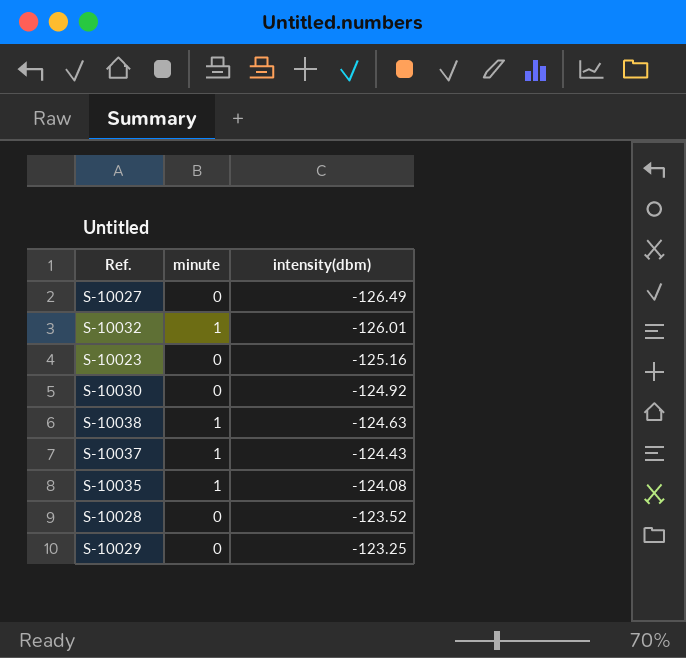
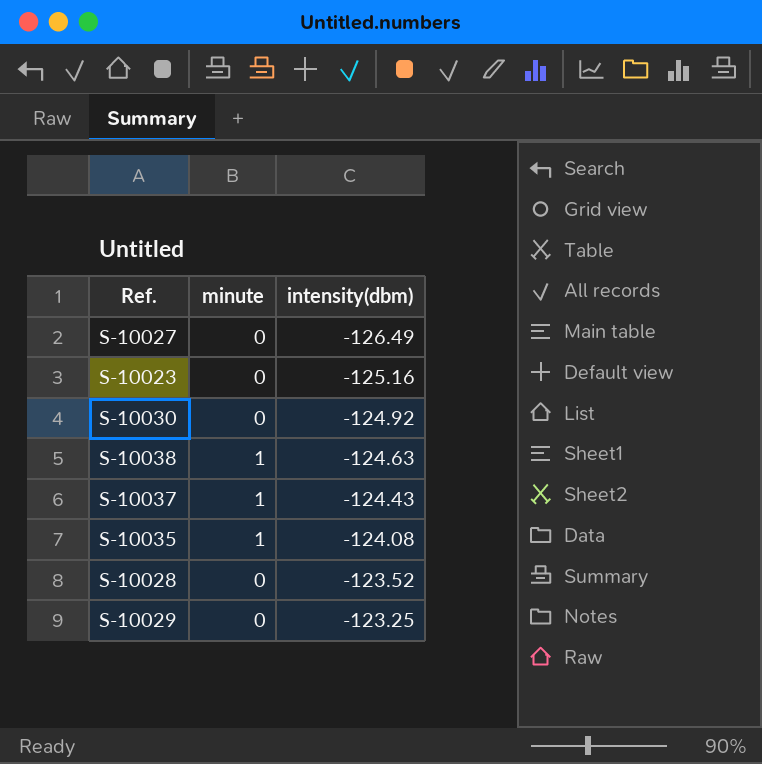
row S-10032: 1 | -126.01 -> none

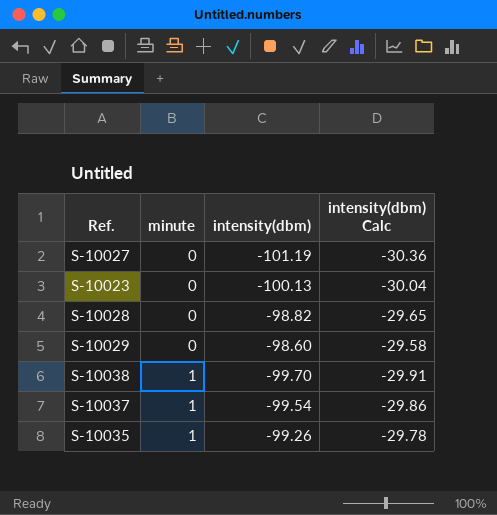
row order: intensity(dbm) ascending -> minute ascending
column intensity(dbm) Calc | formula: none -> [intensity(dbm)] * 0.3
row S-10030: 0 | -124.92 -> none
S-10027 | intensity(dbm): -126.49 -> -101.19
S-10023 | intensity(dbm): -125.16 -> -100.13
S-10028 | intensity(dbm): -123.52 -> -98.82
S-10029 | intensity(dbm): -123.25 -> -98.60
S-10038 | intensity(dbm): -124.63 -> -99.70
S-10037 | intensity(dbm): -124.43 -> -99.54
S-10035 | intensity(dbm): -124.08 -> -99.26

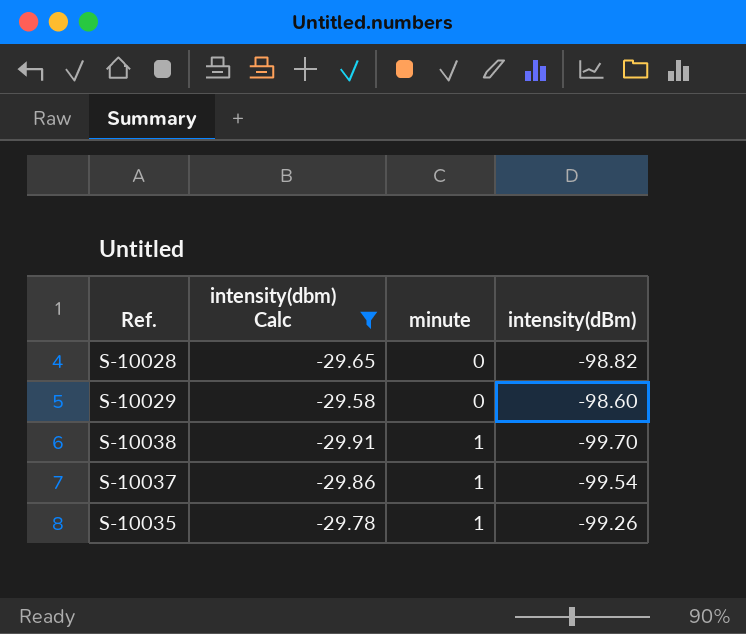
filter: none -> intensity(dbm) Calc >= -29.91
column intensity(dbm) Calc | position: 4 -> 2
column name: intensity(dbm) -> intensity(dBm)

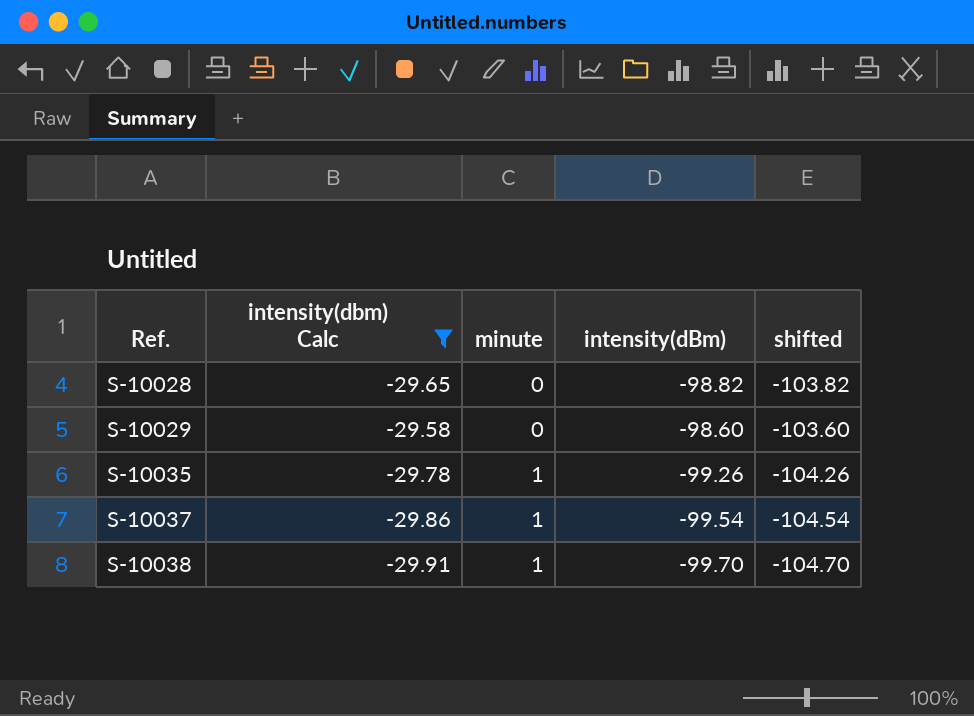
row order: minute ascending -> Ref. ascending
column shifted | formula: none -> [intensity(dBm)] - 5

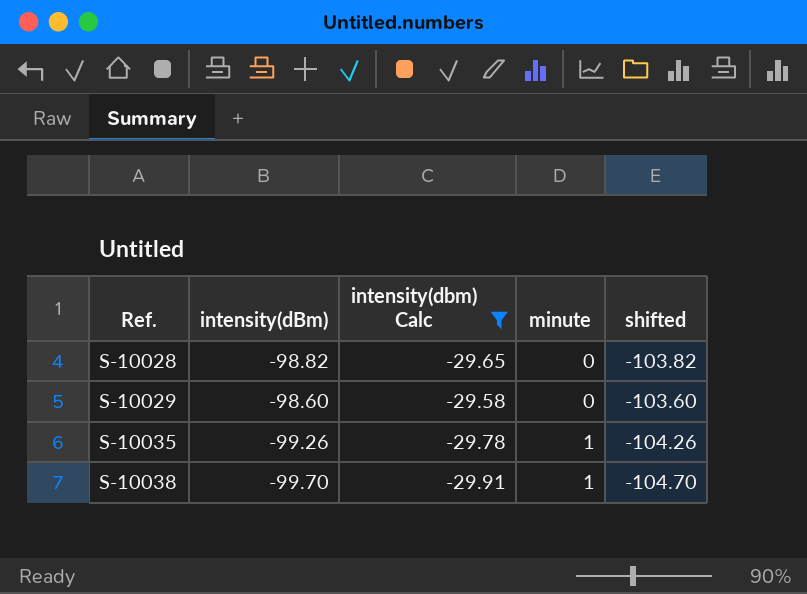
column intensity(dBm) | position: 4 -> 2
row S-10037: -29.86 | 1 | -99.54 | -104.54 -> none

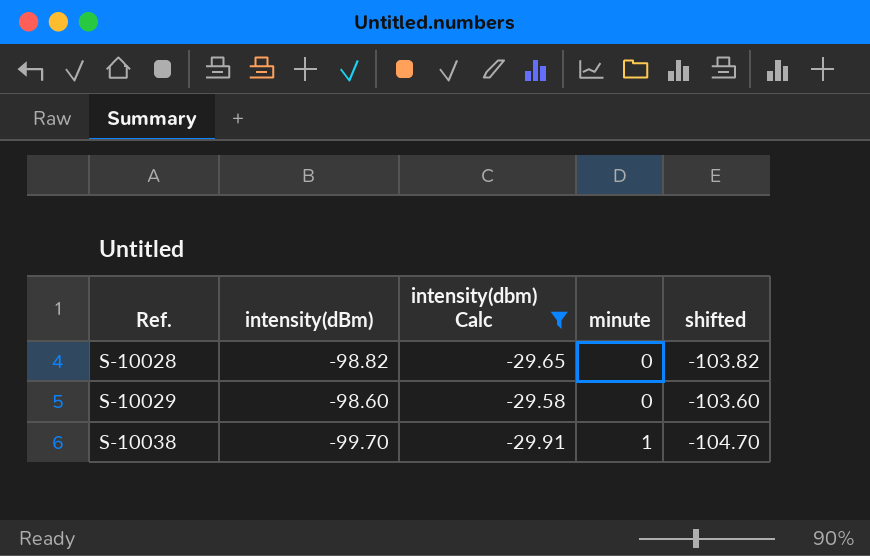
row S-10035: -99.26 | -29.78 | 1 | -104.26 -> none

